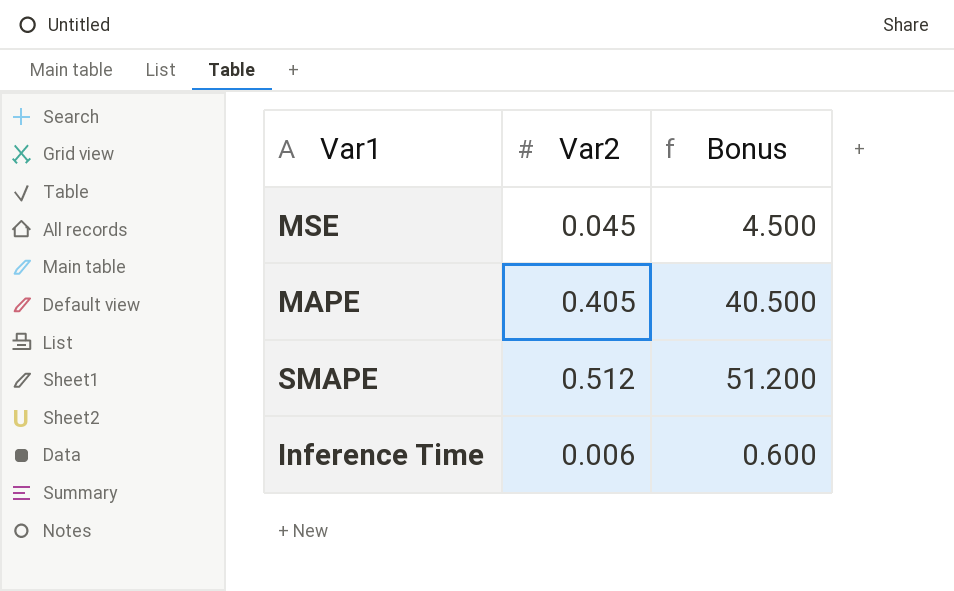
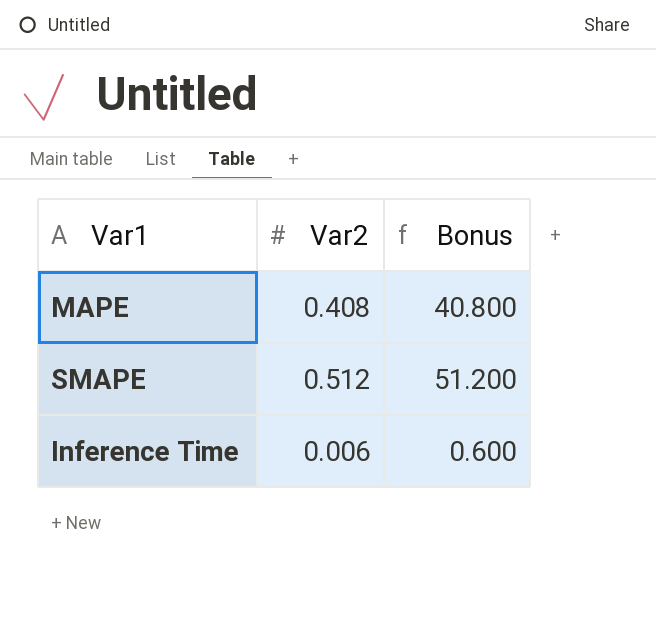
row MSE: 0.045 | 4.500 -> none
MAPE | Var2: 0.405 -> 0.408
MAPE | Bonus: 40.500 -> 40.800

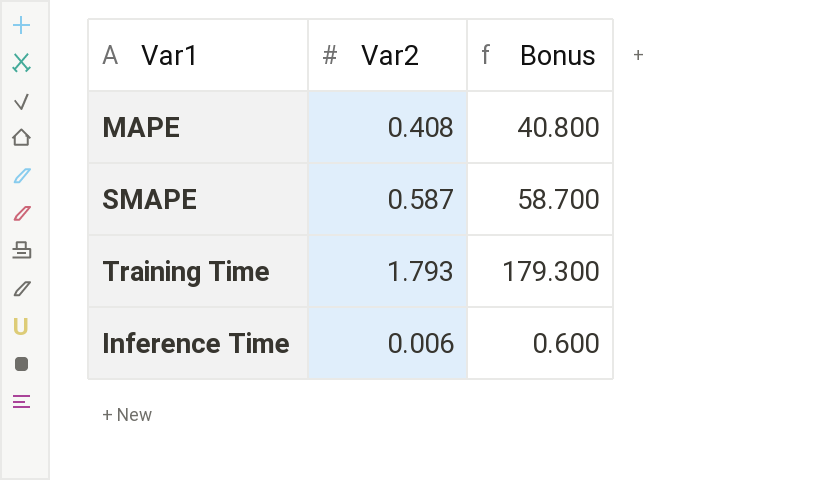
SMAPE | Var2: 0.512 -> 0.587
SMAPE | Bonus: 51.200 -> 58.700
row Training Time: none -> 1.793 | 179.300

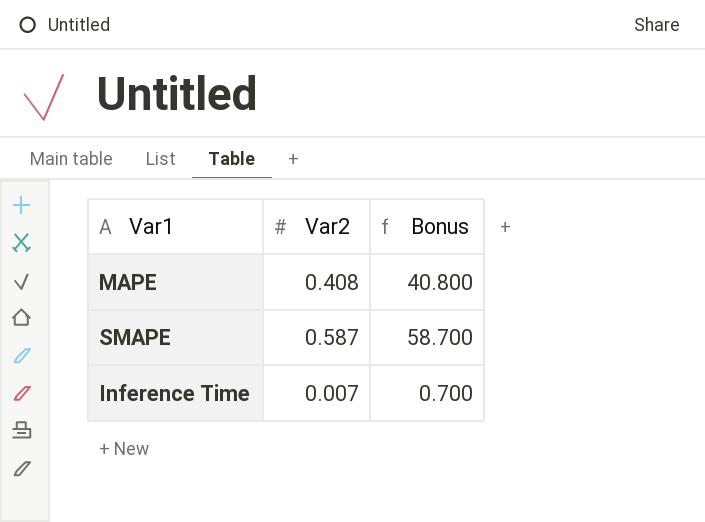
row Training Time: 1.793 | 179.300 -> none
Inference Time | Var2: 0.006 -> 0.007
Inference Time | Bonus: 0.600 -> 0.700

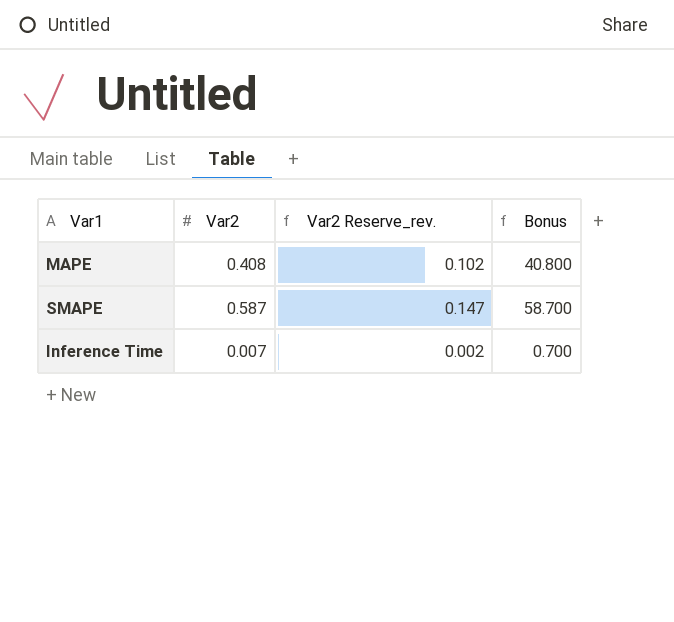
column Var2 Reserve_rev. | formula: none -> [Var2] * 0.25

